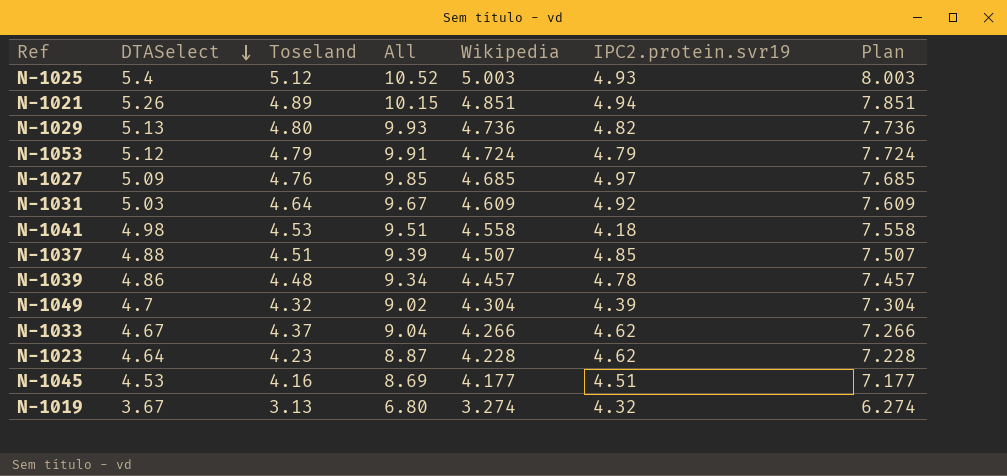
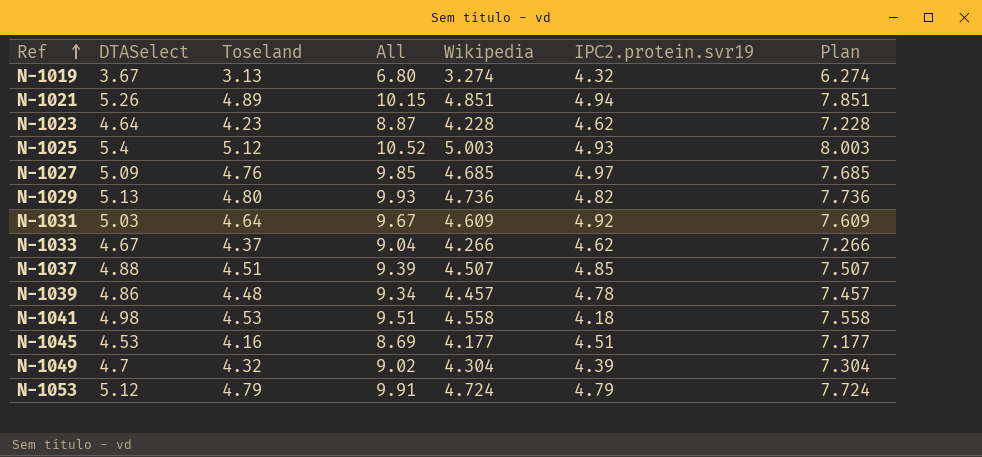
row order: DTASelect descending -> Ref ascending

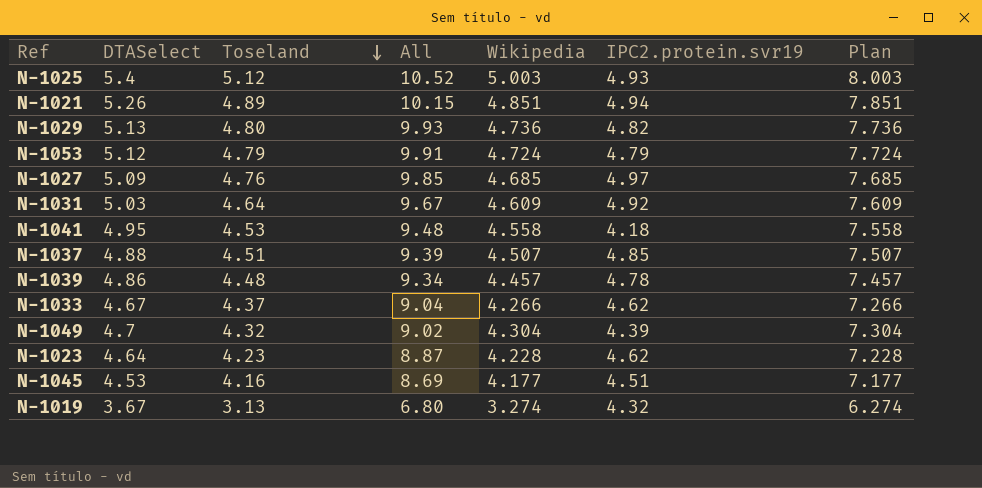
row order: Ref ascending -> Toseland descending
N-1041 | DTASelect: 4.98 -> 4.95
N-1041 | All: 9.51 -> 9.48

